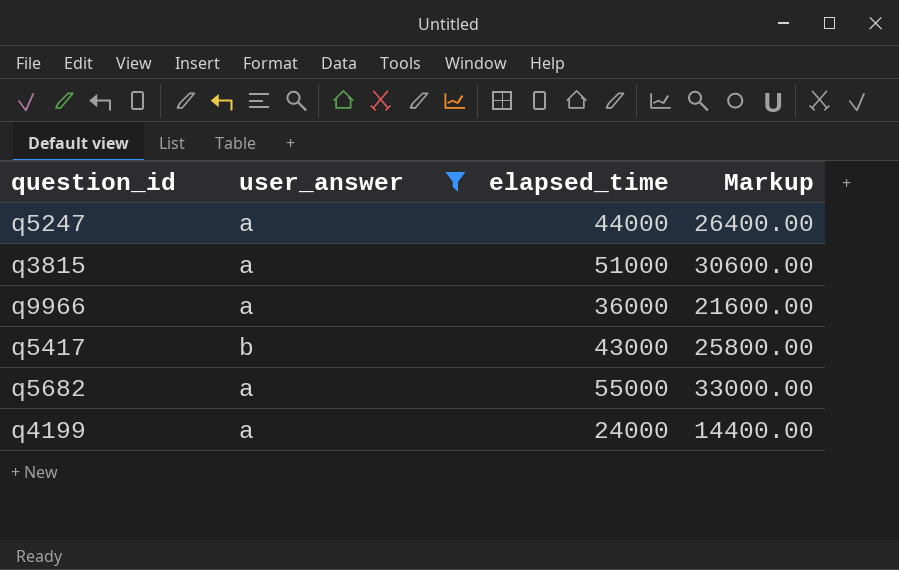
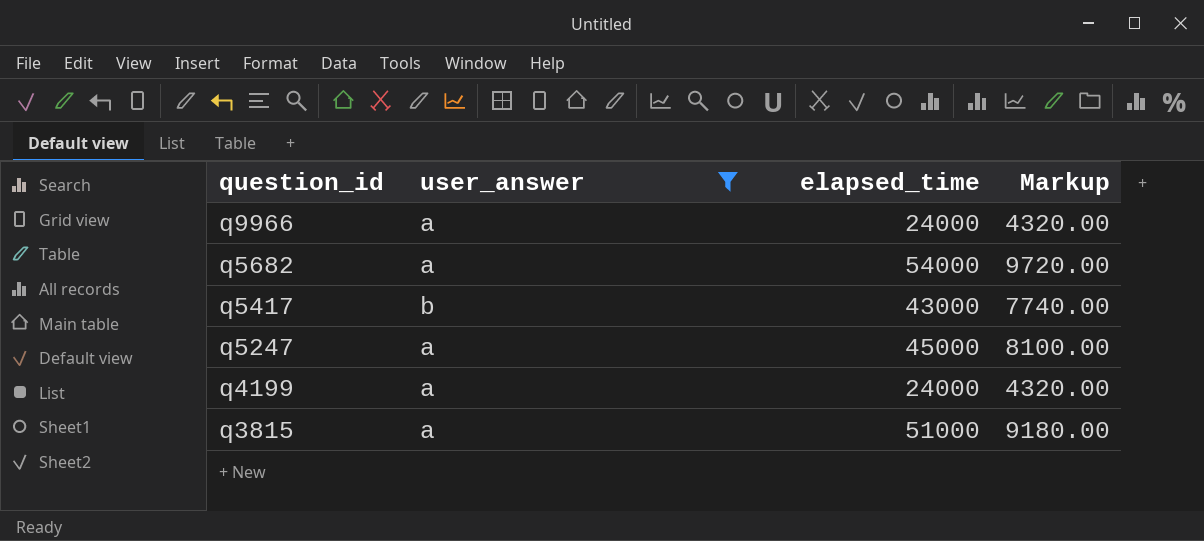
row order: none -> question_id descending
column Markup | formula: [elapsed_time] * 0.6 -> [elapsed_time] * 0.18
q9966 | elapsed_time: 36000 -> 24000
q5682 | elapsed_time: 55000 -> 54000
q5247 | elapsed_time: 44000 -> 45000

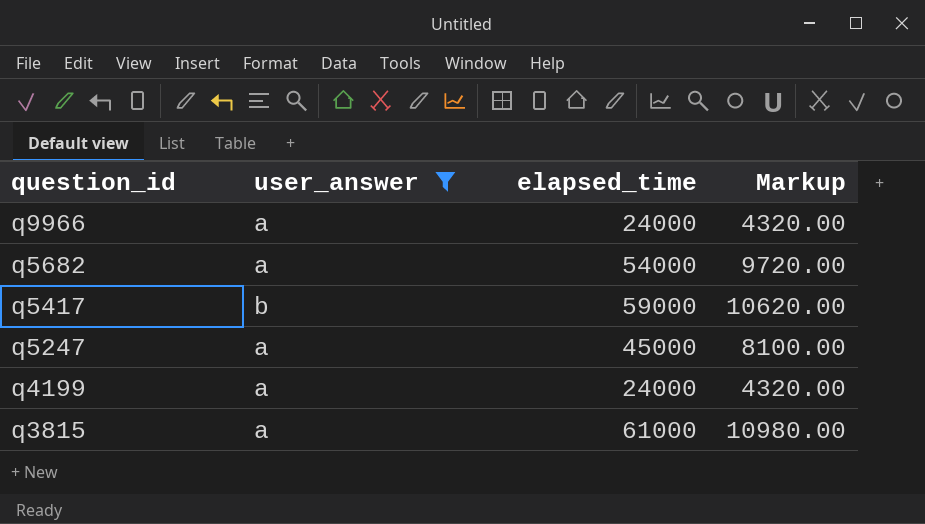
q5417 | elapsed_time: 43000 -> 59000
q5417 | Markup: 7740.00 -> 10620.00
q3815 | elapsed_time: 51000 -> 61000
q3815 | Markup: 9180.00 -> 10980.00

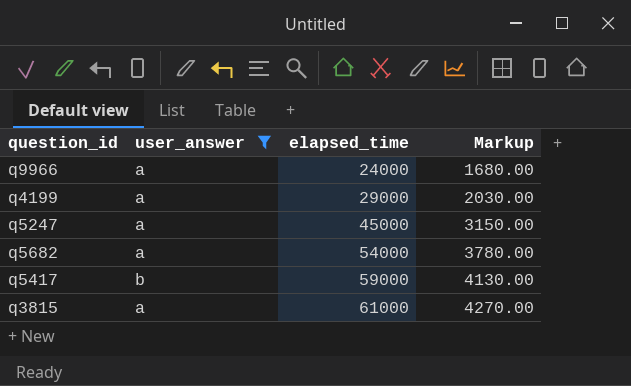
row order: question_id descending -> elapsed_time ascending
column Markup | formula: [elapsed_time] * 0.18 -> [elapsed_time] * 0.07
q4199 | elapsed_time: 24000 -> 29000

